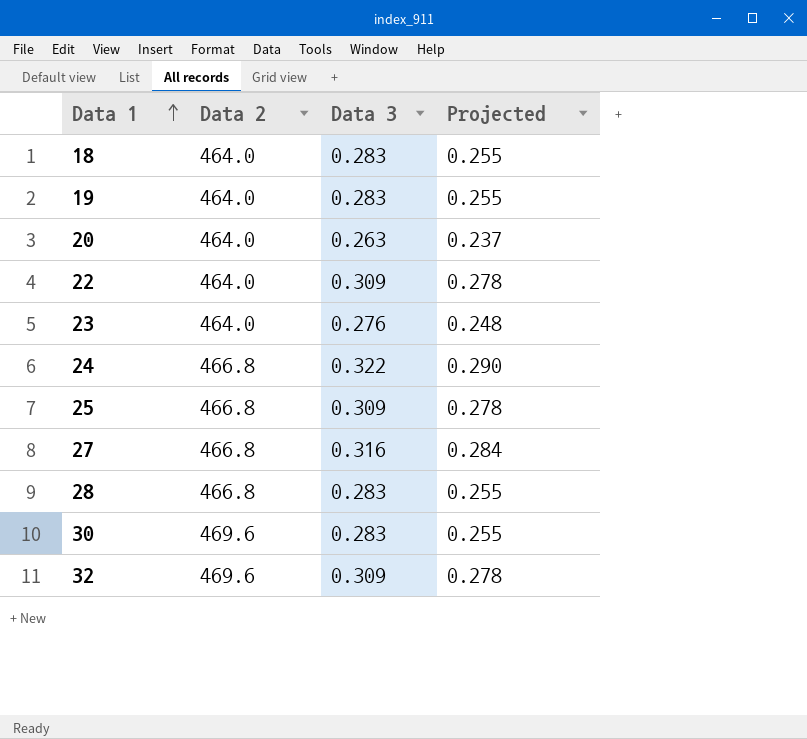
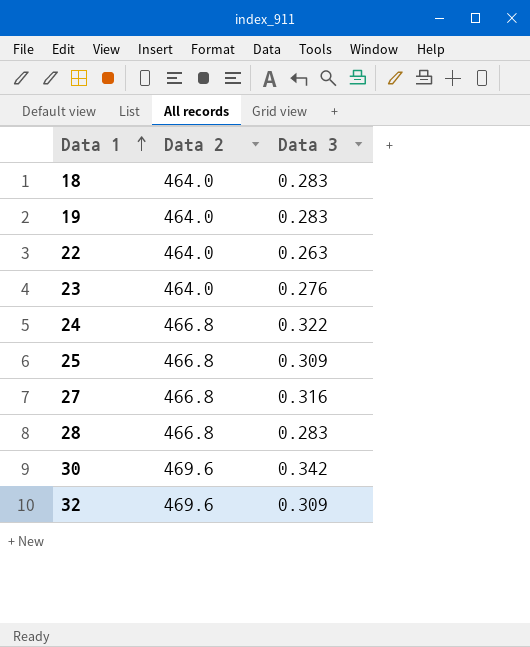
column Projected | formula: [Data 3] * 0.9 -> none
row 20: 464.0 | 0.263 | 0.237 -> none
22 | Data 3: 0.309 -> 0.263
30 | Data 3: 0.283 -> 0.342

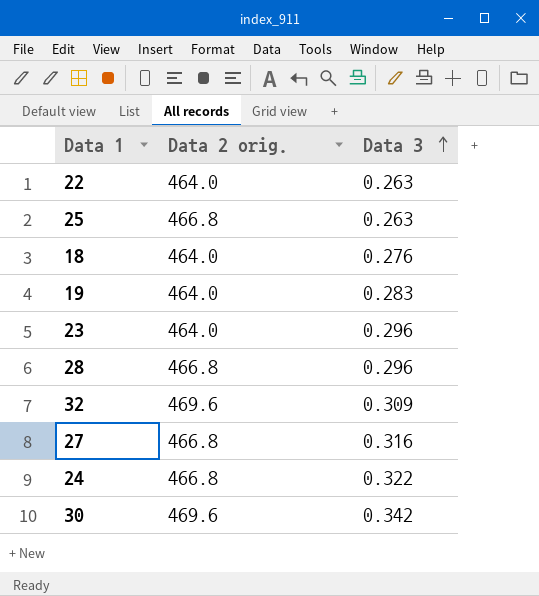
row order: Data 1 ascending -> Data 3 ascending
column name: Data 2 -> Data 2 orig.
25 | Data 3: 0.309 -> 0.263
18 | Data 3: 0.283 -> 0.276
23 | Data 3: 0.276 -> 0.296
28 | Data 3: 0.283 -> 0.296

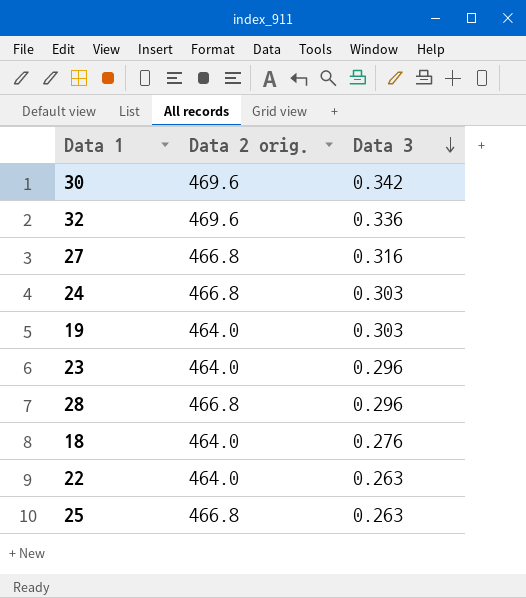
row order: Data 3 ascending -> Data 3 descending
32 | Data 3: 0.309 -> 0.336
24 | Data 3: 0.322 -> 0.303
19 | Data 3: 0.283 -> 0.303

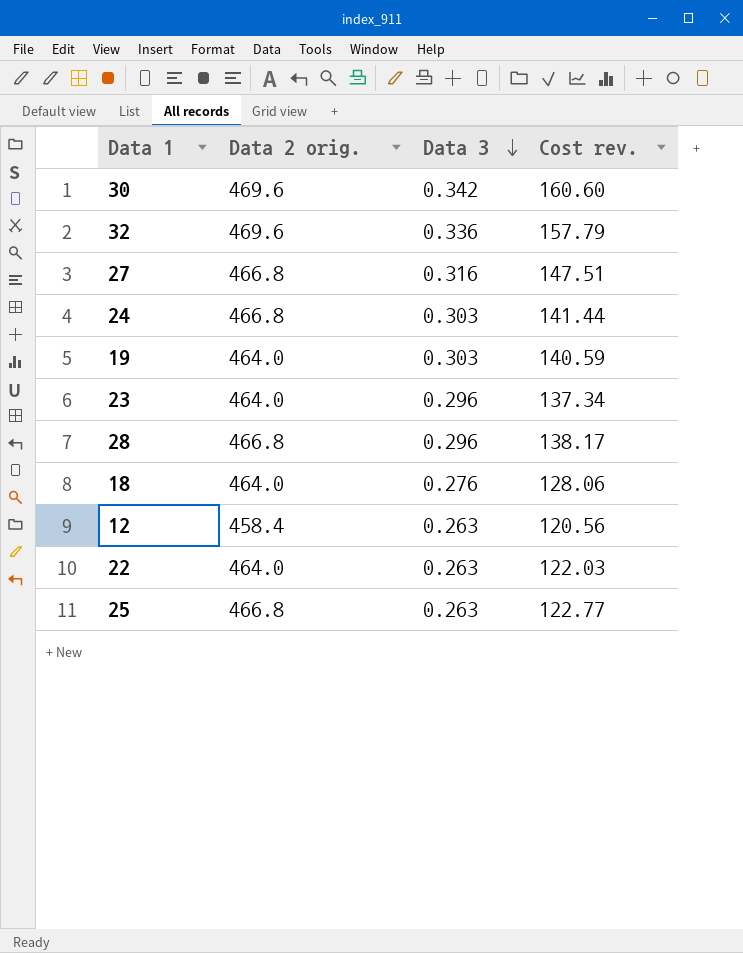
column Cost rev. | formula: none -> [Data 2 orig.] * [Data 3]
row 12: none -> 458.4 | 0.263 | 120.56

